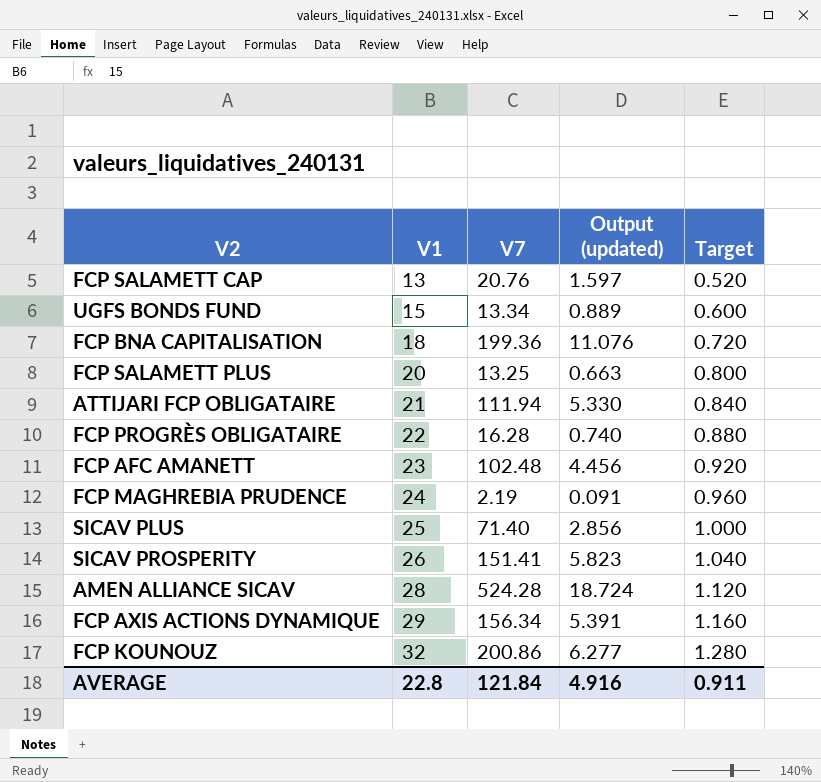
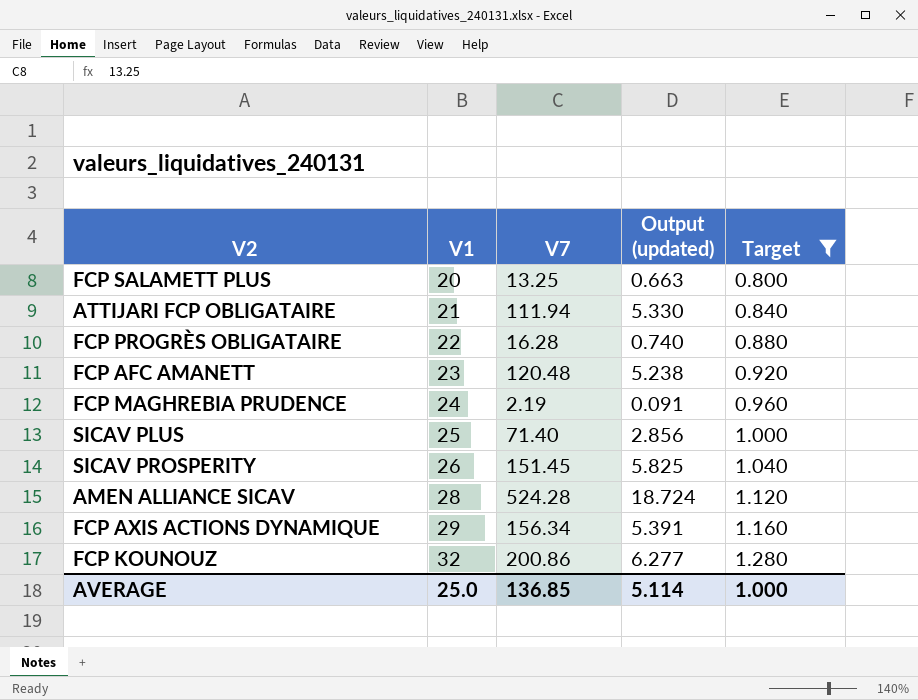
filter: none -> Target >= 0.800
FCP AFC AMANETT | V7: 102.48 -> 120.48
FCP AFC AMANETT | Output (updated): 4.456 -> 5.238
SICAV PROSPERITY | V7: 151.41 -> 151.45
SICAV PROSPERITY | Output (updated): 5.823 -> 5.825
AVERAGE | V1: 22.8 -> 25.0
AVERAGE | V7: 121.84 -> 136.85
AVERAGE | Output (updated): 4.916 -> 5.114
AVERAGE | Target: 0.911 -> 1.000

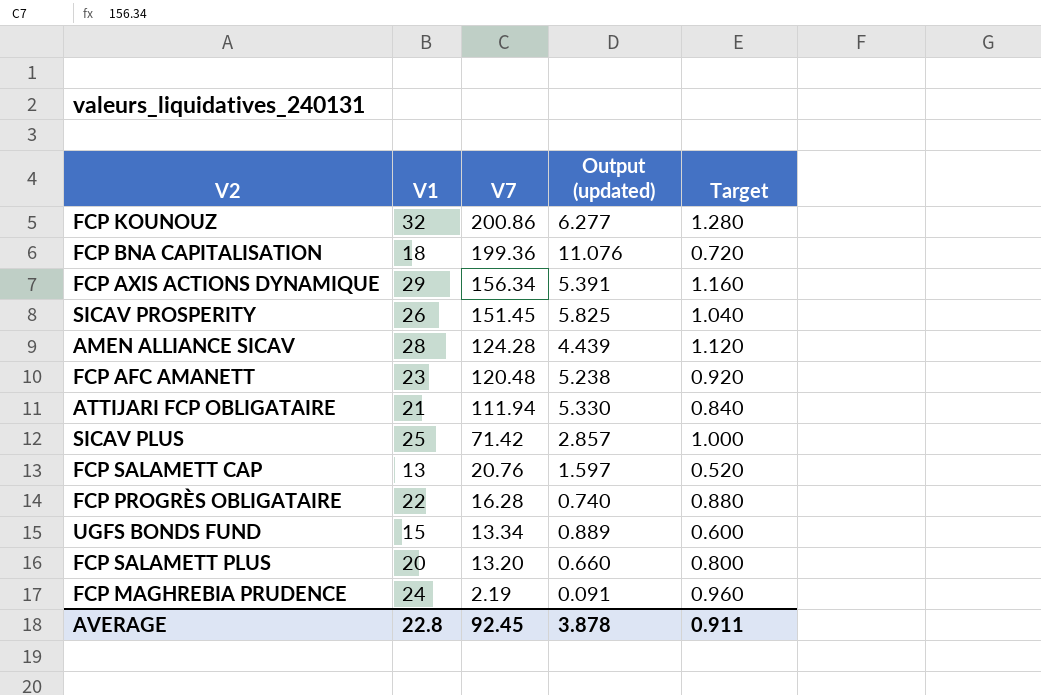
filter: Target >= 0.800 -> none
row order: V1 ascending -> V7 descending
AMEN ALLIANCE SICAV | V7: 524.28 -> 124.28
AMEN ALLIANCE SICAV | Output (updated): 18.724 -> 4.439
SICAV PLUS | V7: 71.40 -> 71.42
SICAV PLUS | Output (updated): 2.856 -> 2.857
FCP SALAMETT PLUS | V7: 13.25 -> 13.20
FCP SALAMETT PLUS | Output (updated): 0.663 -> 0.660
AVERAGE | V1: 25.0 -> 22.8
AVERAGE | V7: 136.85 -> 92.45
AVERAGE | Output (updated): 5.114 -> 3.878
AVERAGE | Target: 1.000 -> 0.911

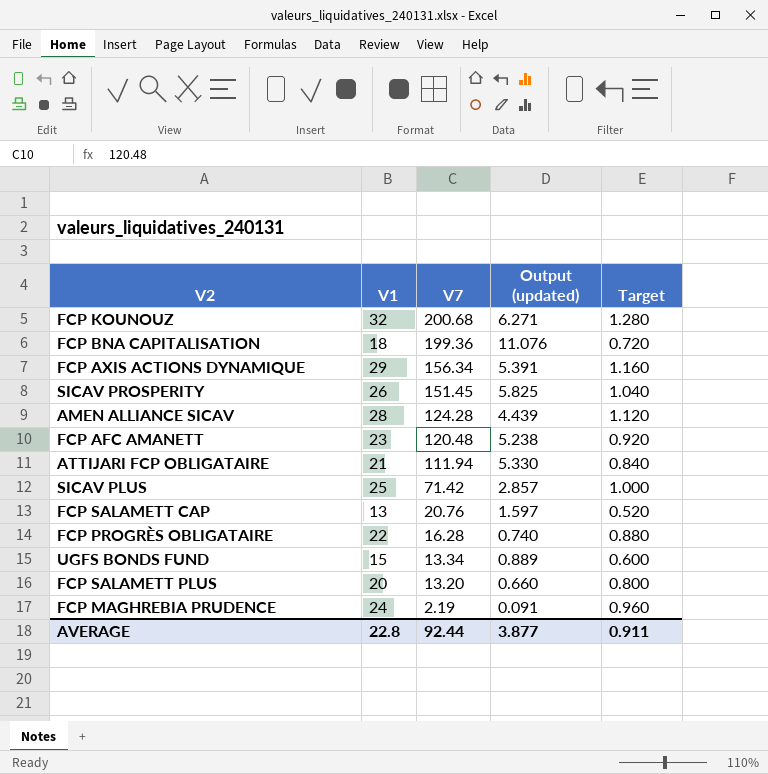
FCP KOUNOUZ | V7: 200.86 -> 200.68
FCP KOUNOUZ | Output (updated): 6.277 -> 6.271
AVERAGE | V7: 92.45 -> 92.44
AVERAGE | Output (updated): 3.878 -> 3.877

